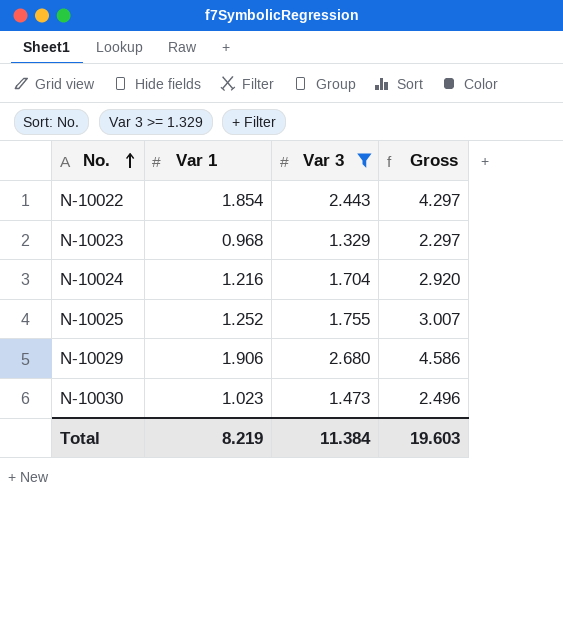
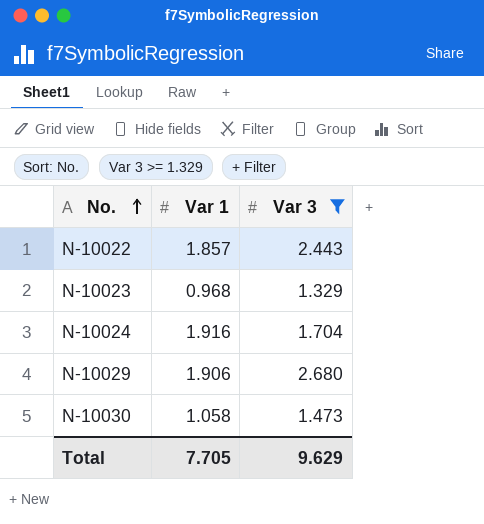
column Gross | formula: [Var 1] + [Var 3] -> none
row N-10025: 1.252 | 1.755 | 3.007 -> none
N-10022 | Var 1: 1.854 -> 1.857
N-10024 | Var 1: 1.216 -> 1.916
N-10030 | Var 1: 1.023 -> 1.058
Total | Var 1: 8.219 -> 7.705
Total | Var 3: 11.384 -> 9.629

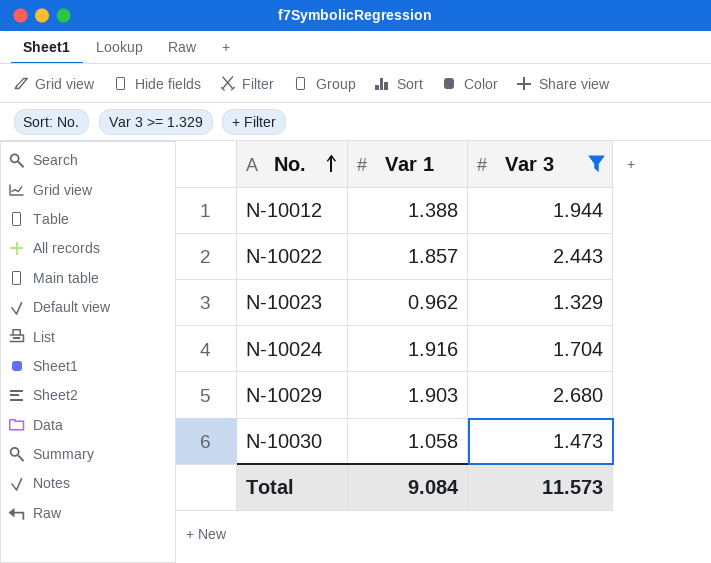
row N-10012: none -> 1.388 | 1.944
N-10023 | Var 1: 0.968 -> 0.962
N-10029 | Var 1: 1.906 -> 1.903
Total | Var 1: 7.705 -> 9.084
Total | Var 3: 9.629 -> 11.573

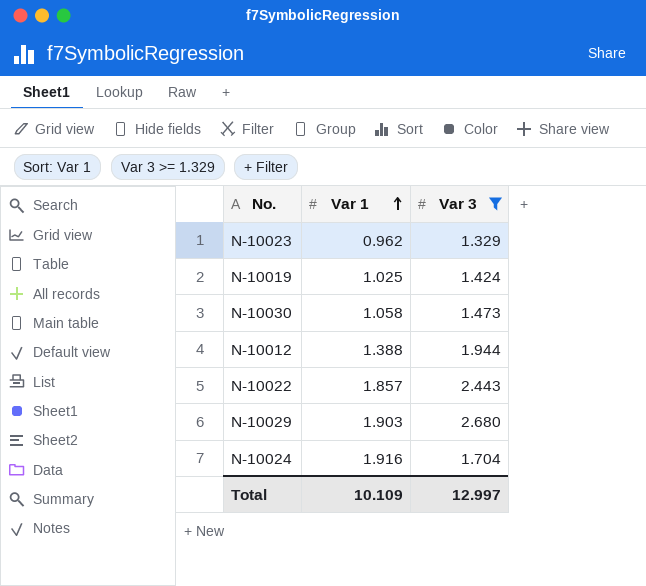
row order: No. ascending -> Var 1 ascending
row N-10019: none -> 1.025 | 1.424
Total | Var 1: 9.084 -> 10.109
Total | Var 3: 11.573 -> 12.997

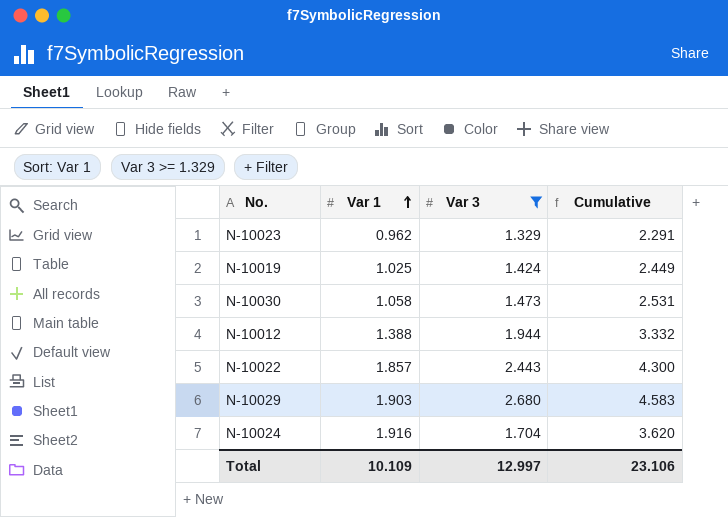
column Cumulative | formula: none -> [Var 1] + [Var 3]

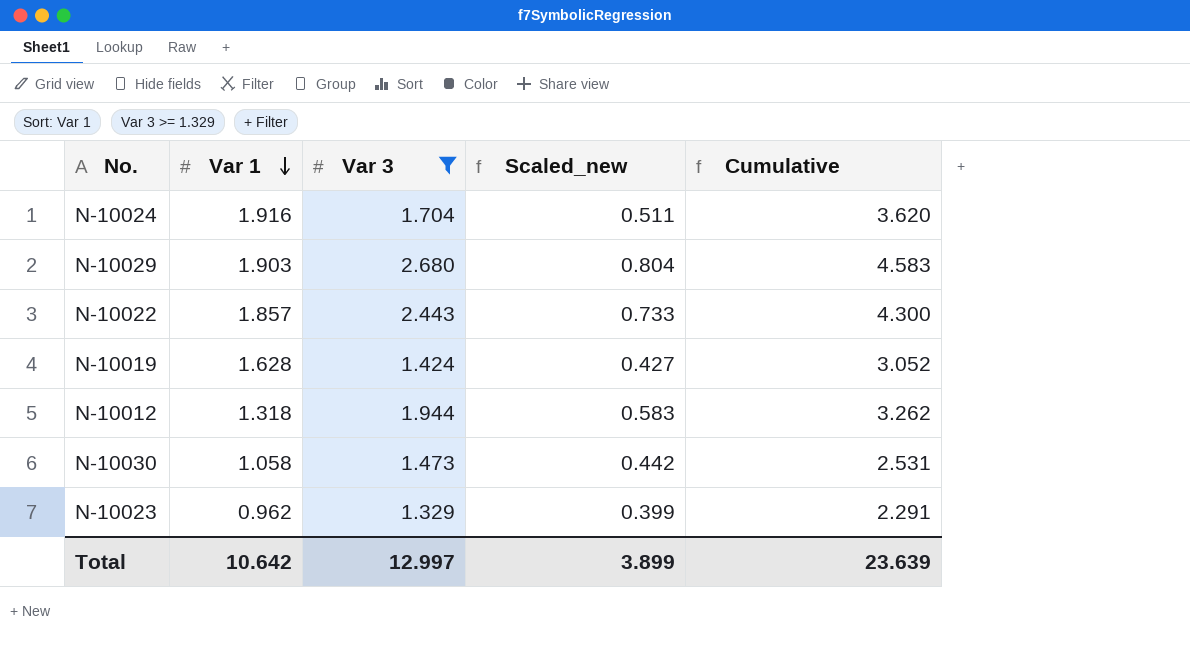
row order: Var 1 ascending -> Var 1 descending
column Scaled_new | formula: none -> [Var 3] * 0.3
N-10019 | Var 1: 1.025 -> 1.628
N-10019 | Cumulative: 2.449 -> 3.052
N-10012 | Var 1: 1.388 -> 1.318
N-10012 | Cumulative: 3.332 -> 3.262
Total | Var 1: 10.109 -> 10.642
Total | Cumulative: 23.106 -> 23.639

